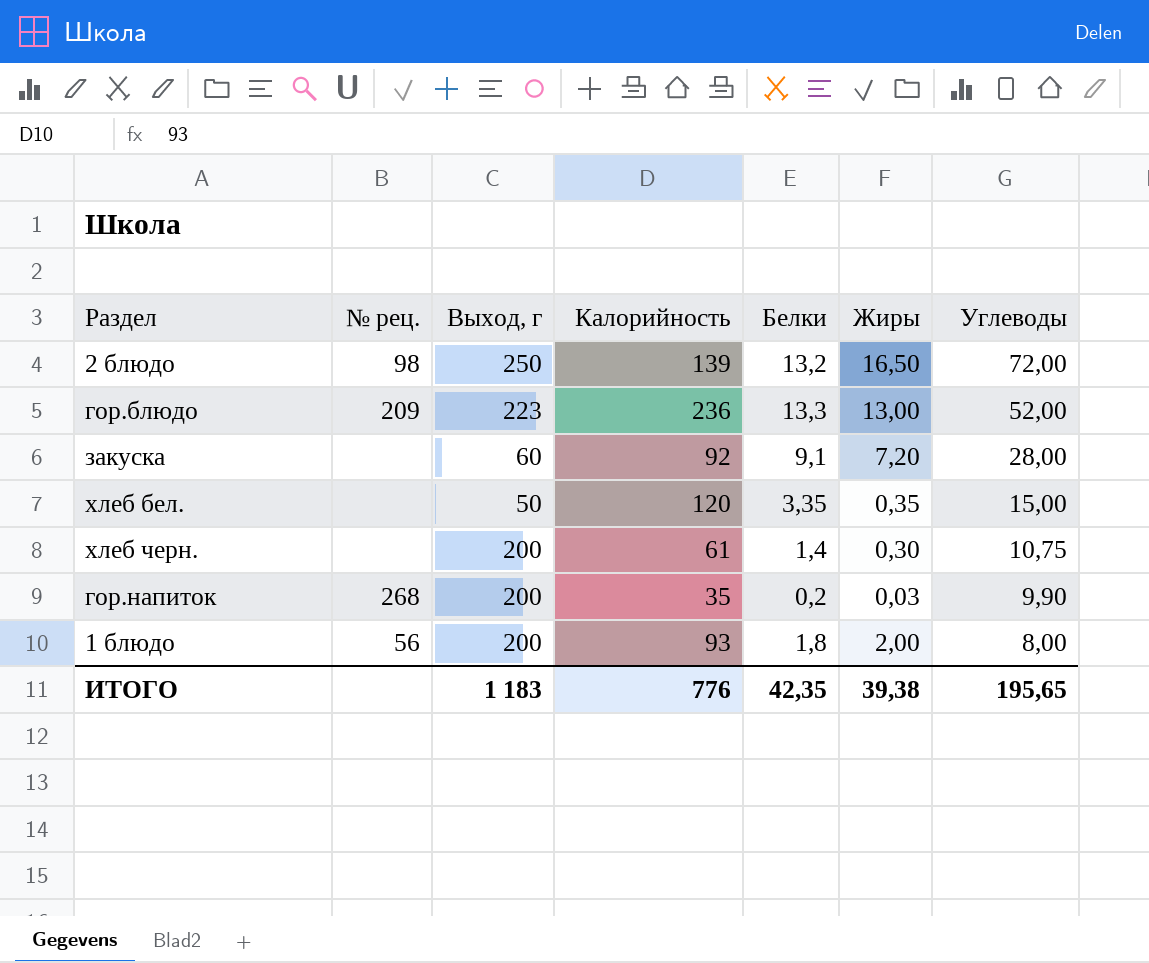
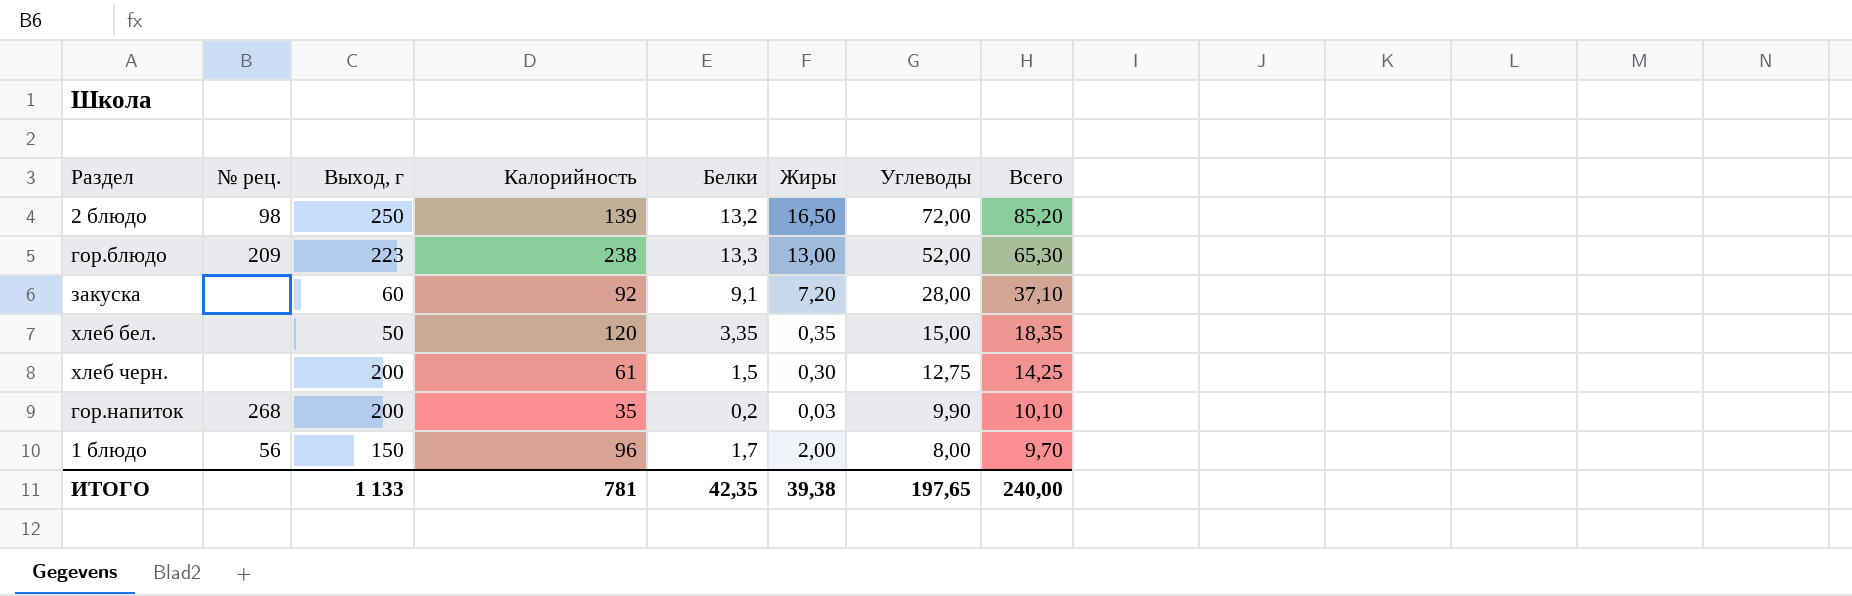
column Всего | formula: none -> [Белки] + [Углеводы]
гор.блюдо | Калорийность: 236 -> 238
хлеб черн. | Белки: 1,4 -> 1,5
хлеб черн. | Углеводы: 10,75 -> 12,75
1 блюдо | Выход, г: 200 -> 150
1 блюдо | Калорийность: 93 -> 96
1 блюдо | Белки: 1,8 -> 1,7
ИТОГО | Выход, г: 1 183 -> 1 133
ИТОГО | Калорийность: 776 -> 781
ИТОГО | Углеводы: 195,65 -> 197,65

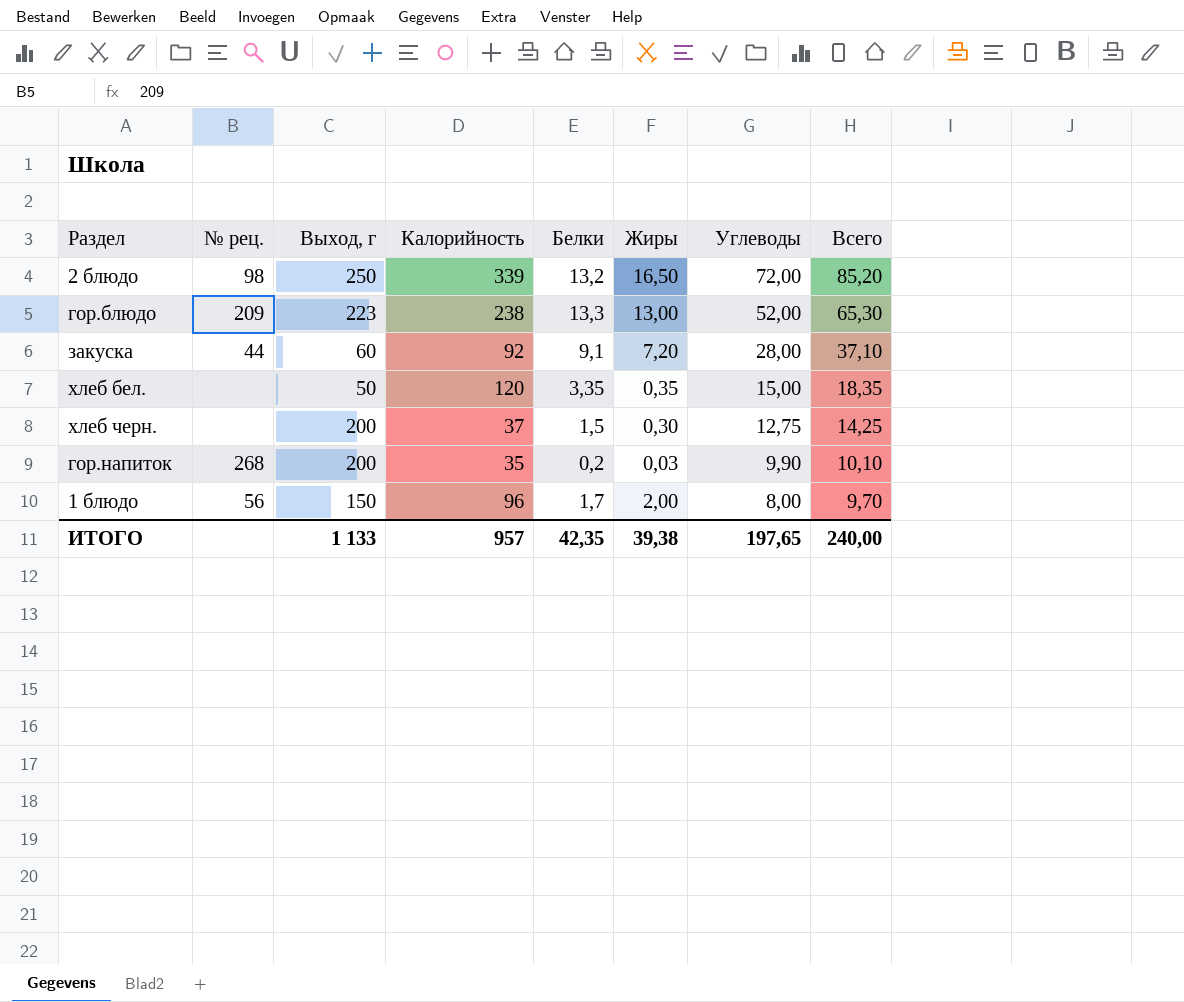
2 блюдо | Калорийность: 139 -> 339
закуска | № рец.: none -> 44
хлеб черн. | Калорийность: 61 -> 37
ИТОГО | Калорийность: 781 -> 957

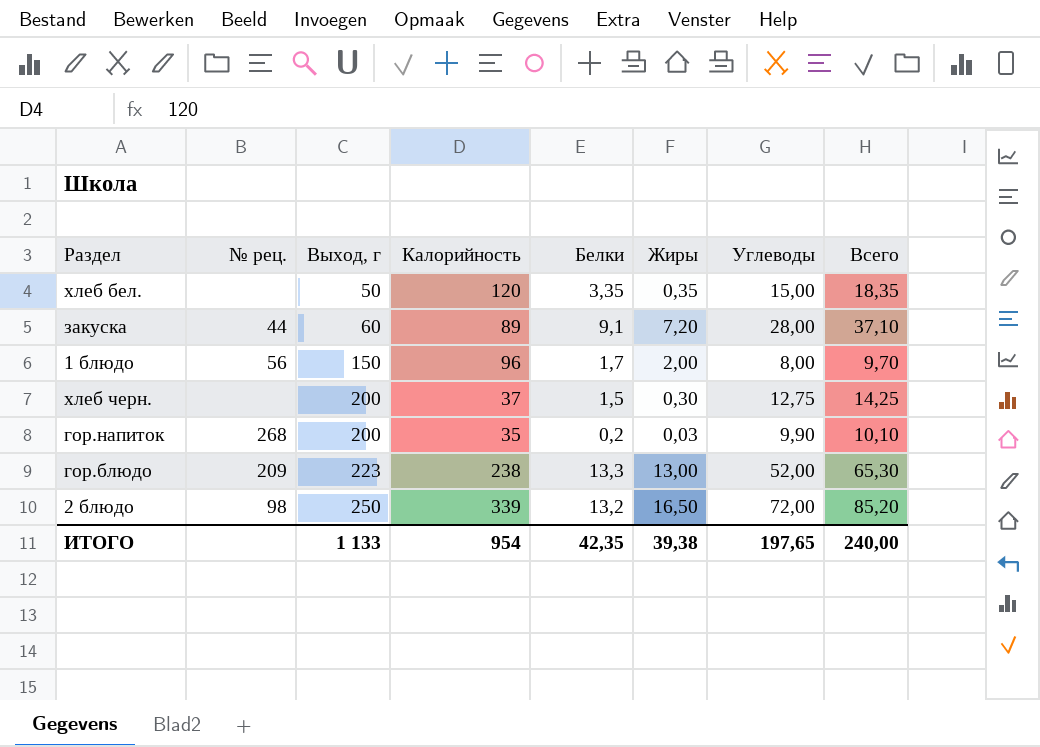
row order: Углеводы descending -> Выход, г ascending
закуска | Калорийность: 92 -> 89
ИТОГО | Калорийность: 957 -> 954

